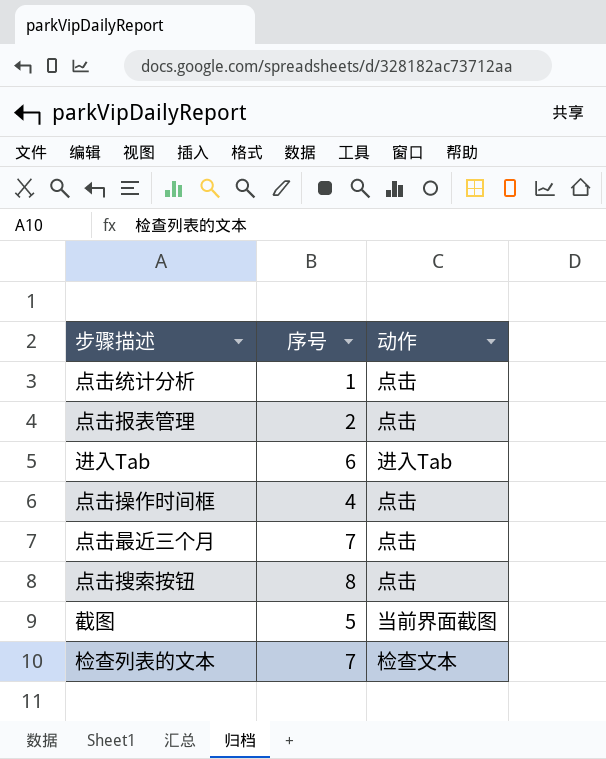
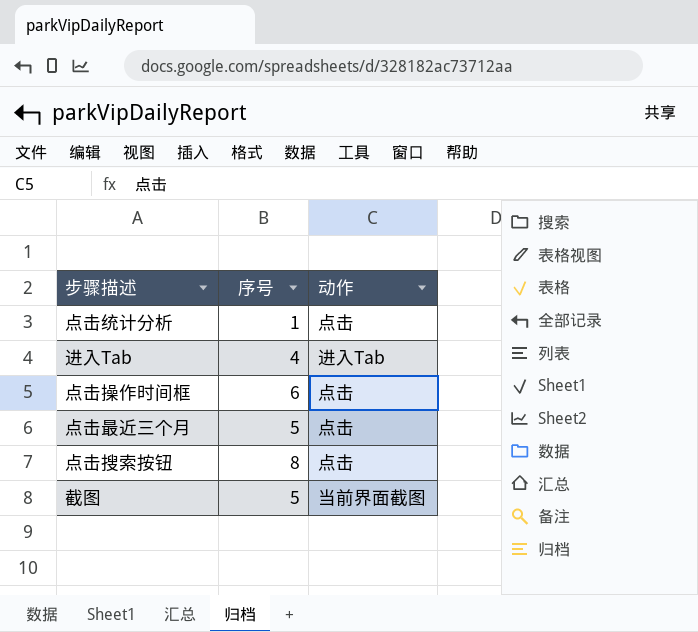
row 点击报表管理: 2 | 点击 -> none
row 检查列表的文本: 7 | 检查文本 -> none
进入Tab | 序号: 6 -> 4
点击操作时间框 | 序号: 4 -> 6
点击最近三个月 | 序号: 7 -> 5

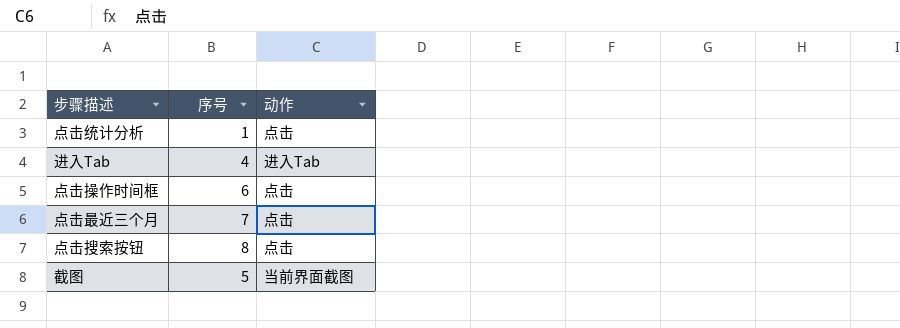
点击最近三个月 | 序号: 5 -> 7

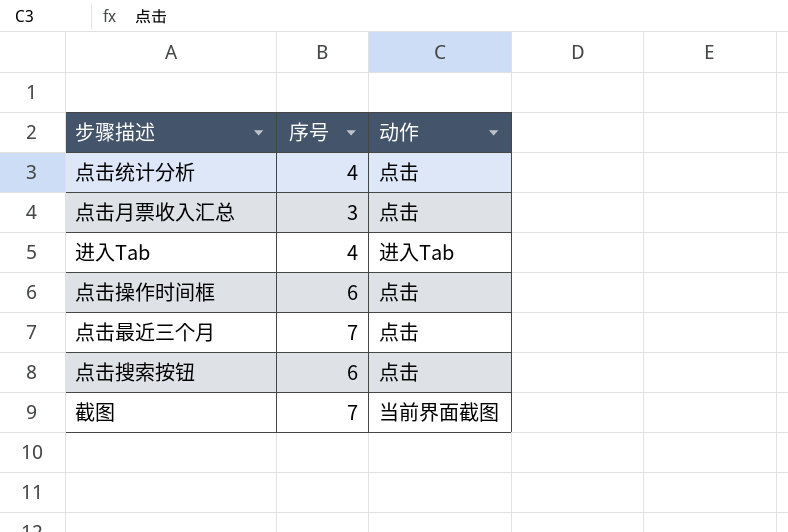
点击统计分析 | 序号: 1 -> 4
row 点击月票收入汇总: none -> 3 | 点击
点击搜索按钮 | 序号: 8 -> 6
截图 | 序号: 5 -> 7

